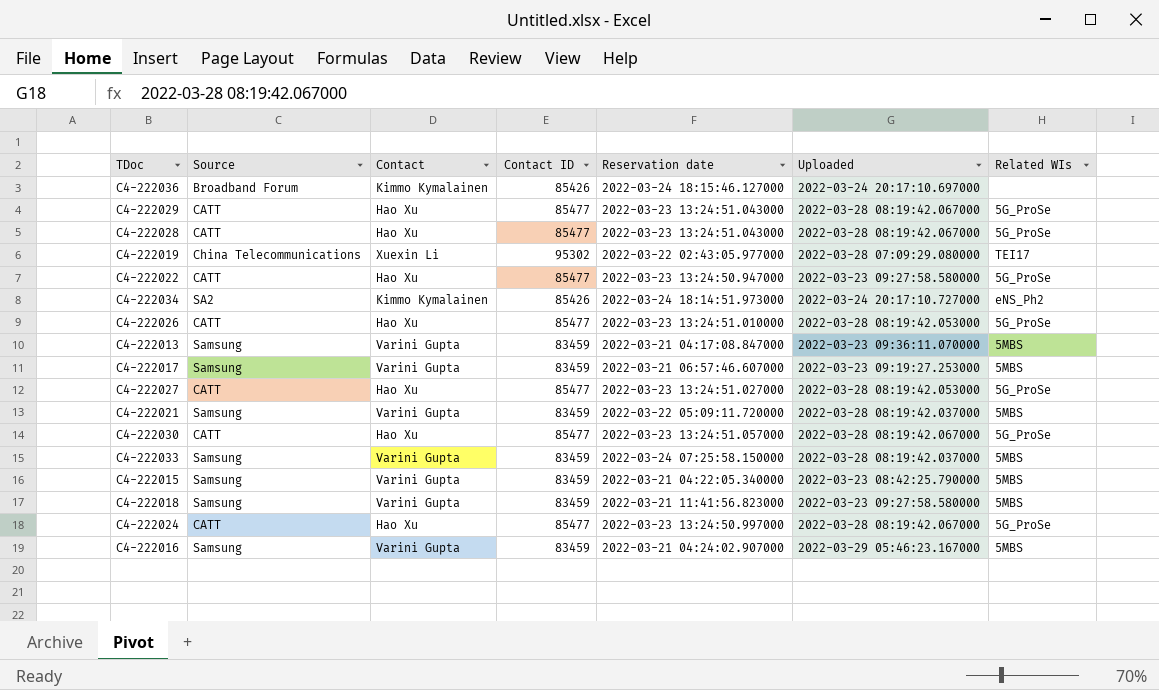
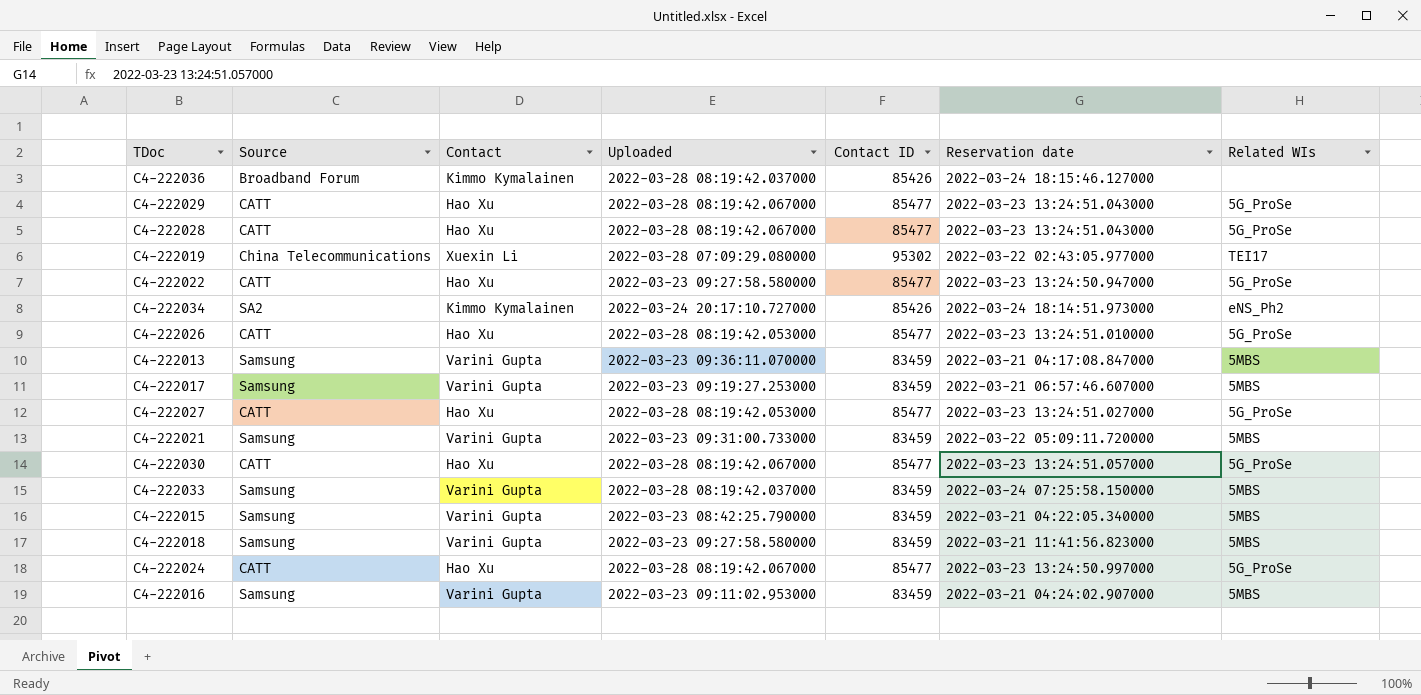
column Uploaded | position: 6 -> 4
C4-222036 | Uploaded: 2022-03-24 20:17:10.697000 -> 2022-03-28 08:19:42.037000
C4-222021 | Uploaded: 2022-03-28 08:19:42.037000 -> 2022-03-23 09:31:00.733000
C4-222016 | Uploaded: 2022-03-29 05:46:23.167000 -> 2022-03-23 09:11:02.953000

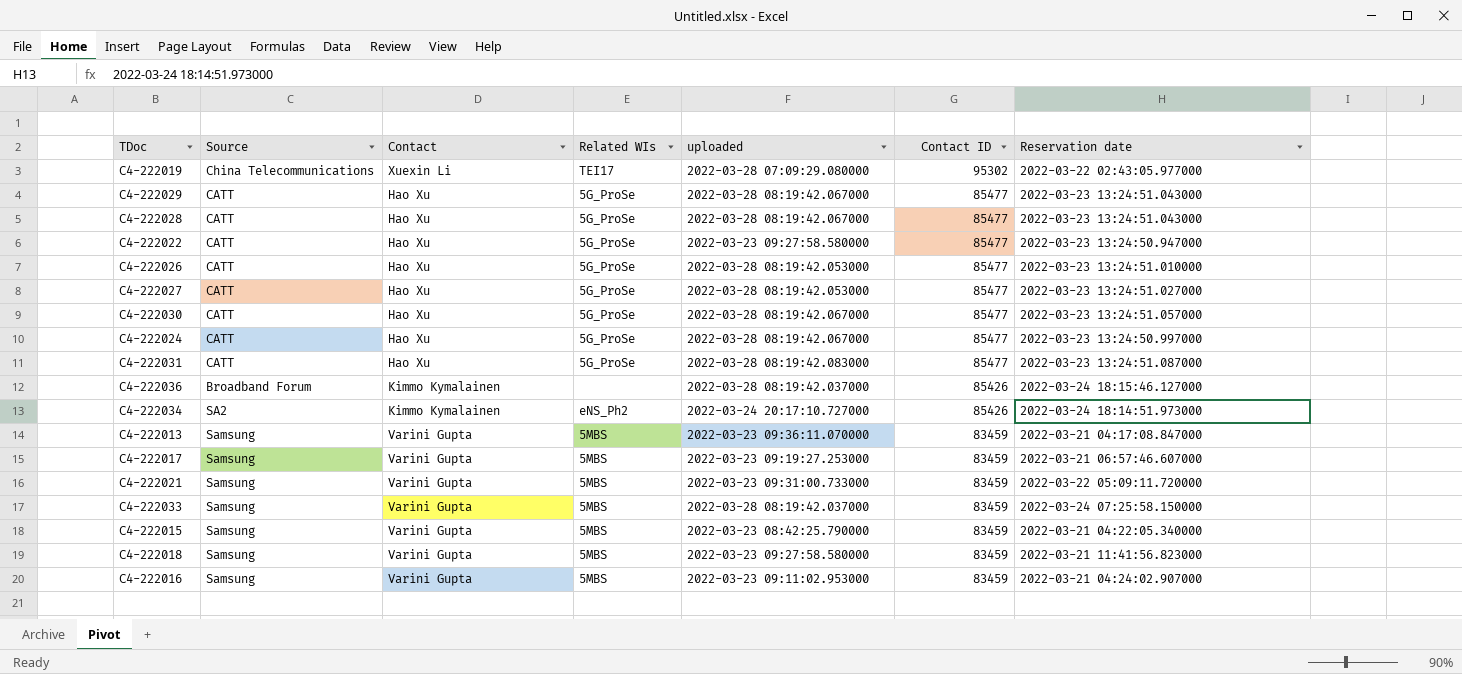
row order: none -> Contact ID descending
column Related WIs | position: 7 -> 4
column name: Uploaded -> uploaded
row C4-222031: none -> CATT | Hao Xu | 5G_ProSe | 2022-03-28 08:19:42.083000 | 85477 | 2022-03-23 13:24:51.087000

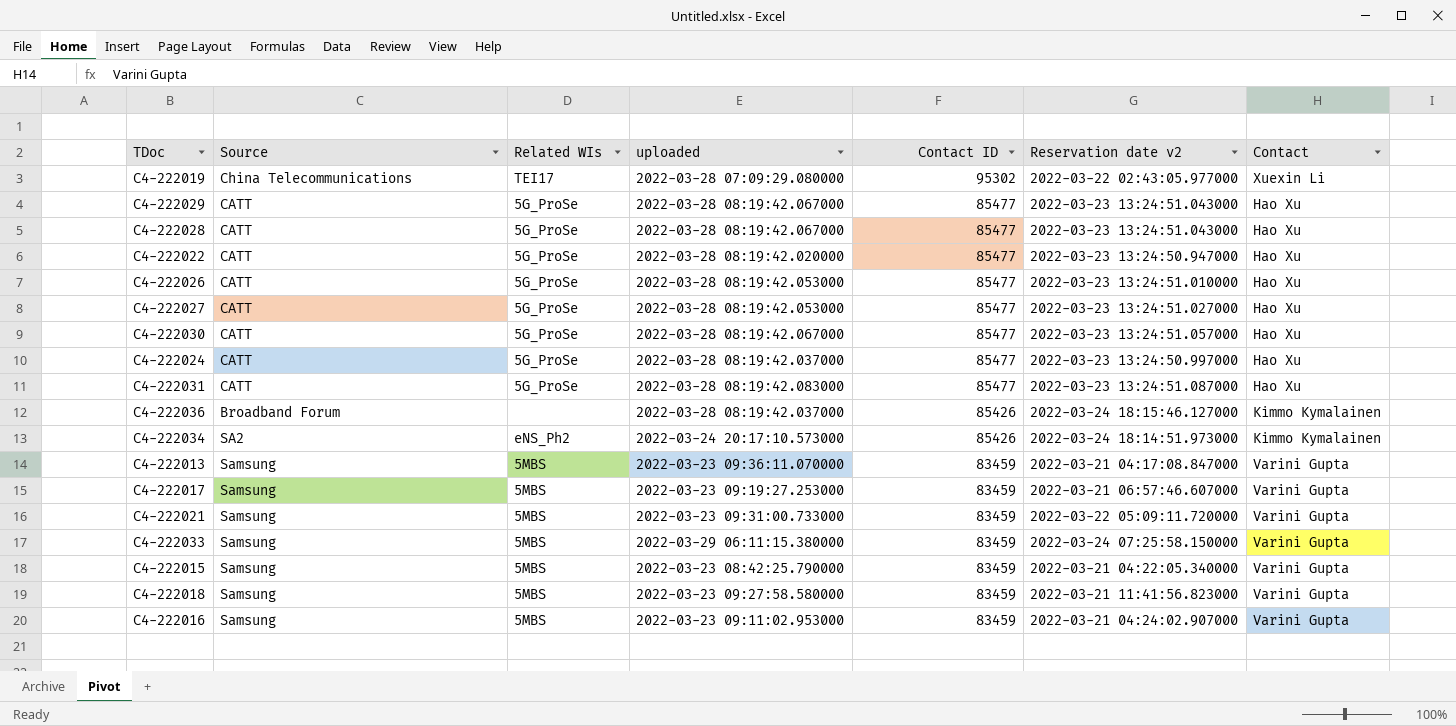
column name: Reservation date -> Reservation date v2
column Contact | position: 3 -> 7
C4-222022 | uploaded: 2022-03-23 09:27:58.580000 -> 2022-03-28 08:19:42.020000
C4-222024 | uploaded: 2022-03-28 08:19:42.067000 -> 2022-03-28 08:19:42.037000
C4-222034 | uploaded: 2022-03-24 20:17:10.727000 -> 2022-03-24 20:17:10.573000
C4-222033 | uploaded: 2022-03-28 08:19:42.037000 -> 2022-03-29 06:11:15.380000

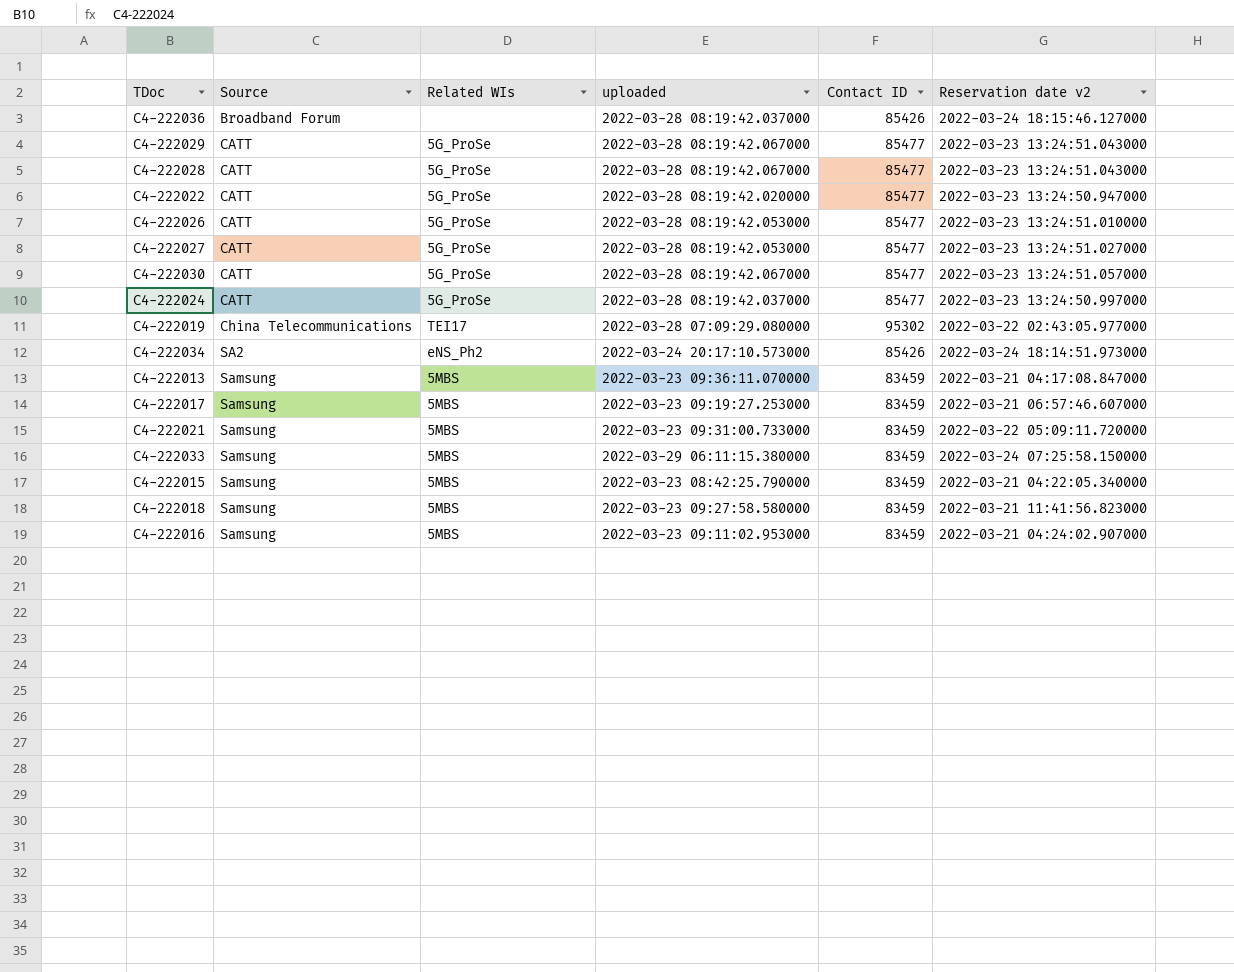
row order: Contact ID descending -> Source ascending
column Contact | position: 7 -> none
row C4-222031: CATT | 5G_ProSe | 2022-03-28 08:19:42.083000 | 85477 | 2022-03-23 13:24:51.087000 | Hao Xu -> none

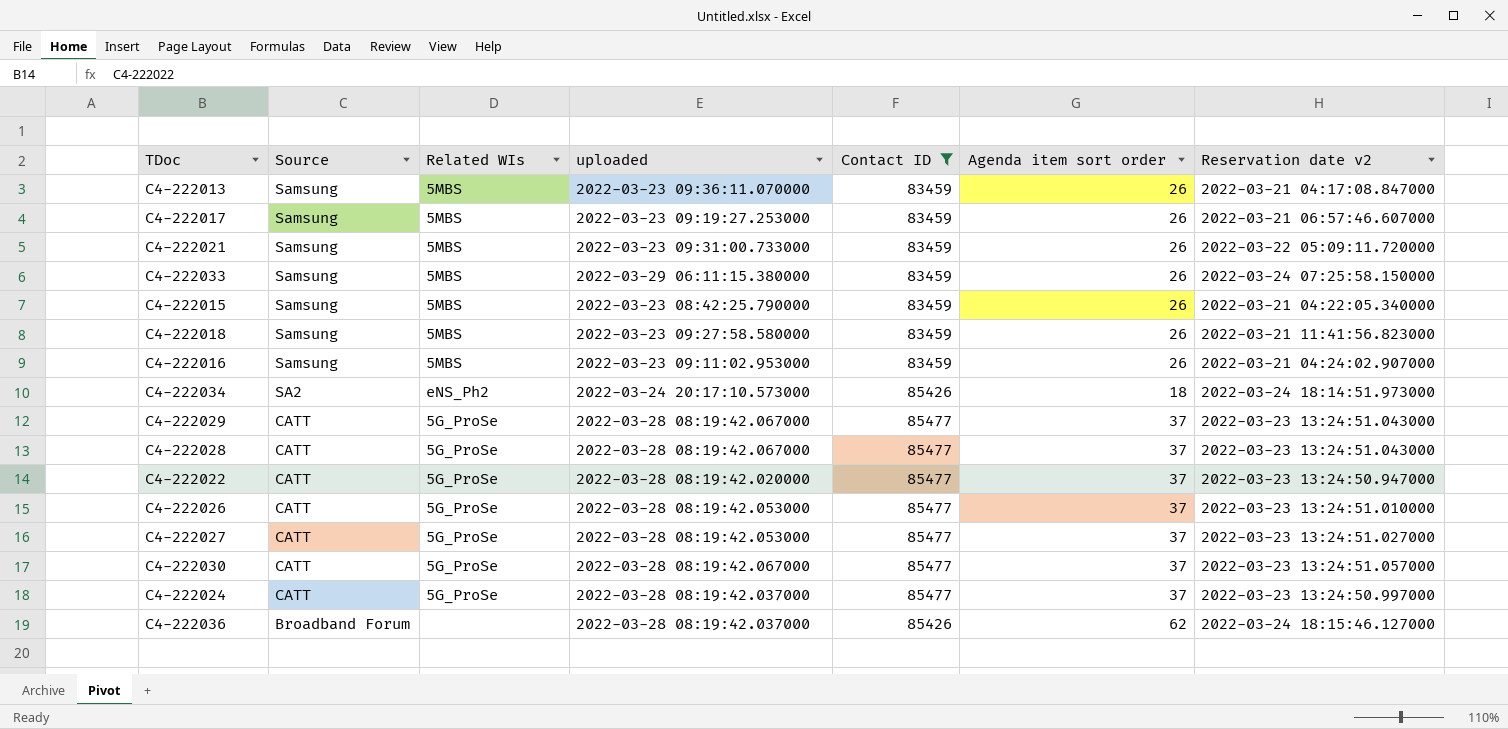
filter: none -> Contact ID != 95302
row order: Source ascending -> Source descending
column Agenda item sort order | position: none -> 6

